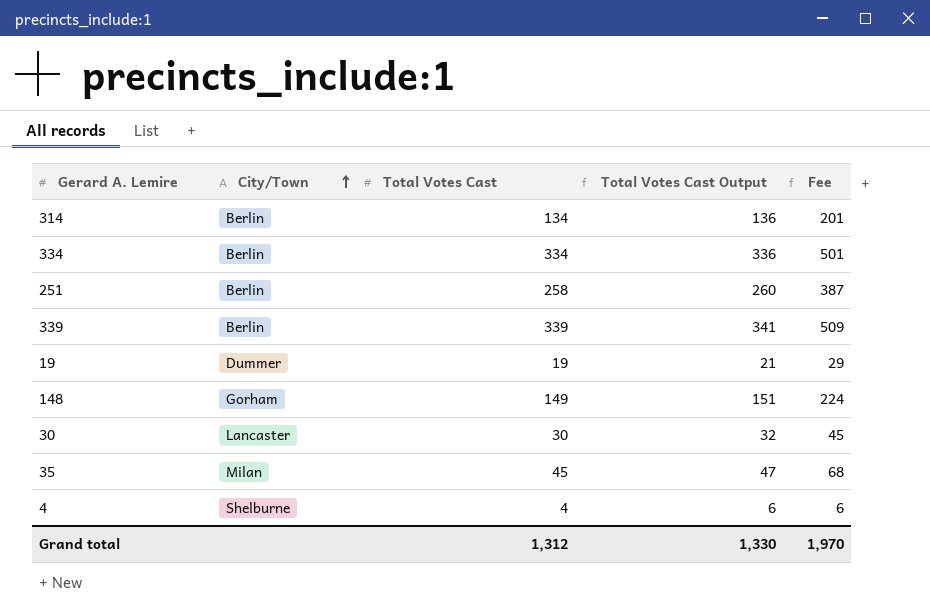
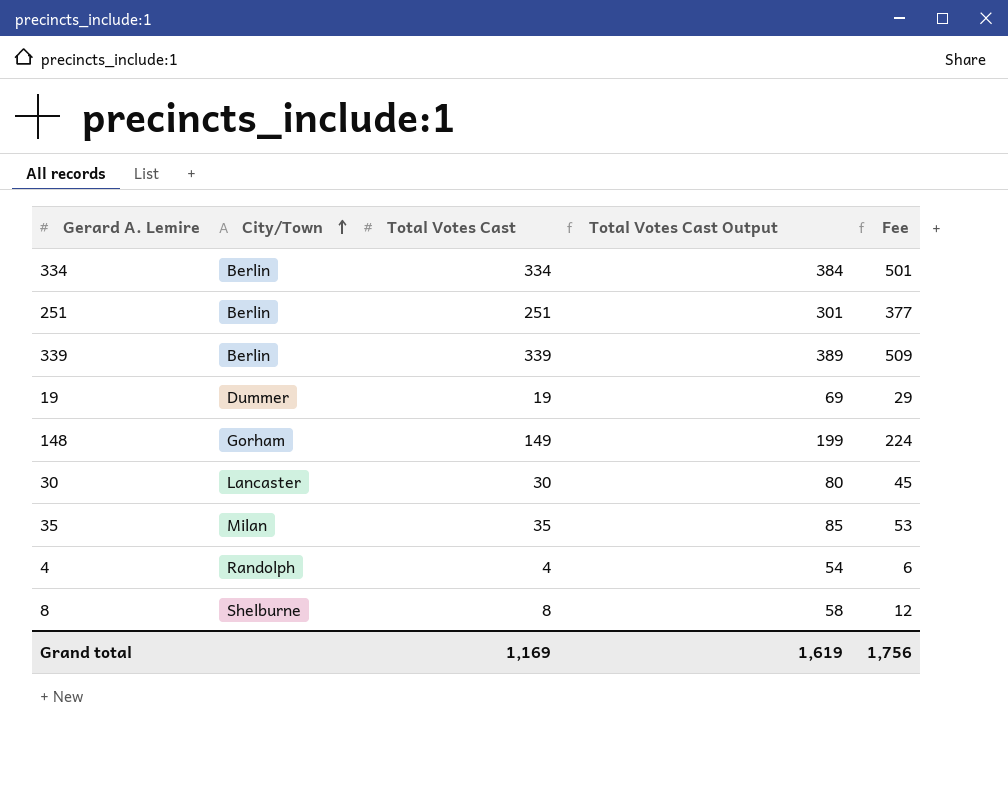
column Total Votes Cast Output | formula: [Total Votes Cast] + 2 -> [Total Votes Cast] + 50
row 314: Berlin | 134 | 136 | 201 -> none
251 | Total Votes Cast: 258 -> 251
251 | Fee: 387 -> 377
35 | Total Votes Cast: 45 -> 35
35 | Fee: 68 -> 53
4 | City/Town: Shelburne -> Randolph
row 8: none -> Shelburne | 8 | 58 | 12
Grand total | Total Votes Cast: 1,312 -> 1,169
Grand total | Total Votes Cast Output: 1,330 -> 1,619
Grand total | Fee: 1,970 -> 1,756

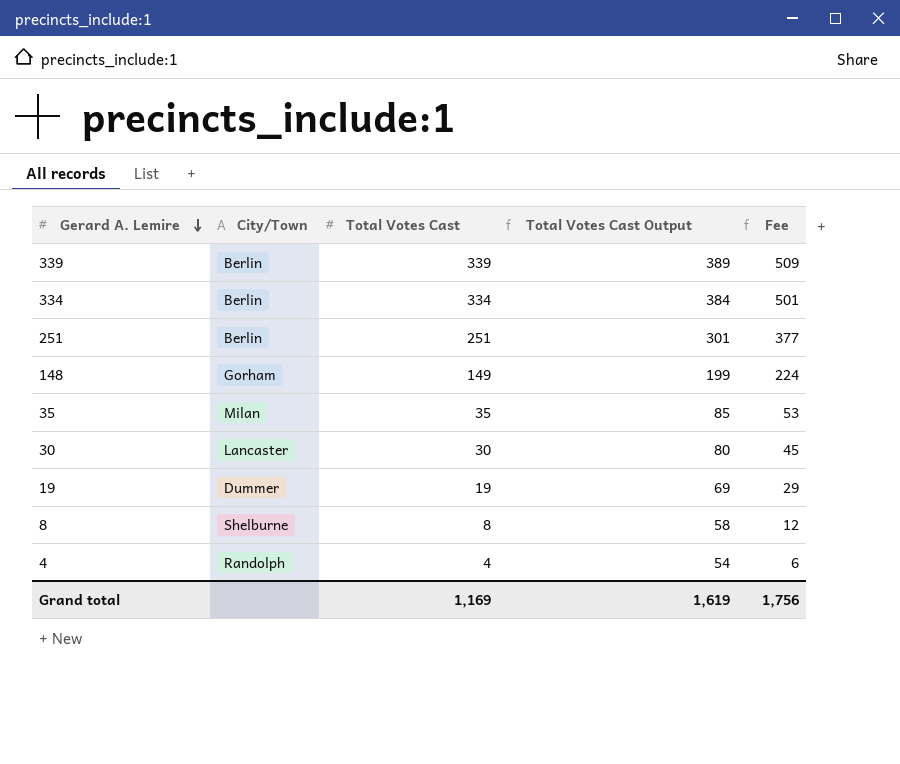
row order: City/Town ascending -> Gerard A. Lemire descending

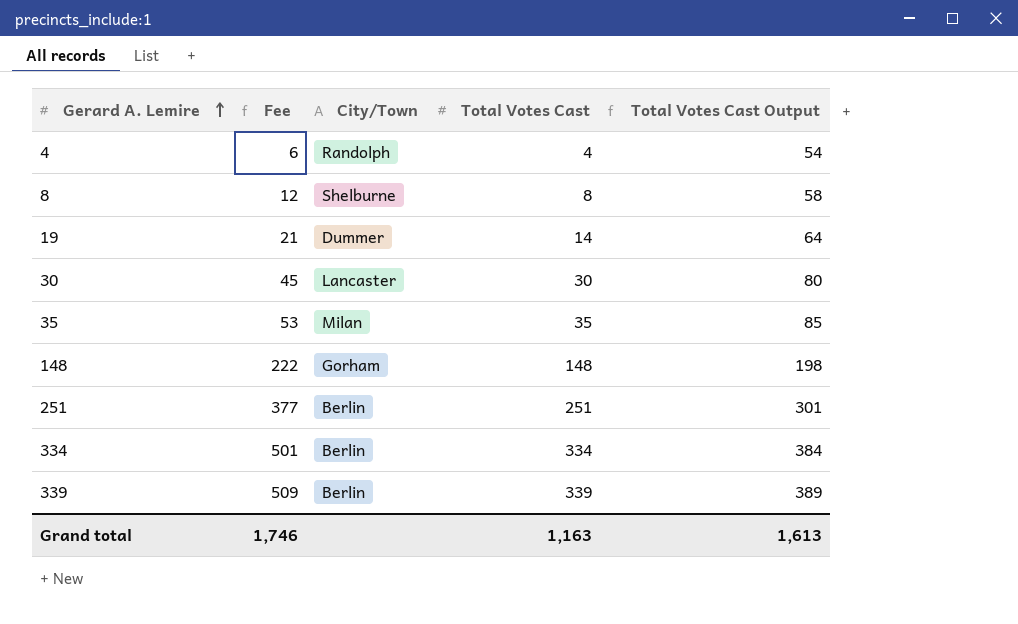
row order: Gerard A. Lemire descending -> Gerard A. Lemire ascending
column Fee | position: 5 -> 2
19 | Fee: 29 -> 21
19 | Total Votes Cast: 19 -> 14
19 | Total Votes Cast Output: 69 -> 64
148 | Fee: 224 -> 222
148 | Total Votes Cast: 149 -> 148
148 | Total Votes Cast Output: 199 -> 198
Grand total | Fee: 1,756 -> 1,746
Grand total | Total Votes Cast: 1,169 -> 1,163
Grand total | Total Votes Cast Output: 1,619 -> 1,613

